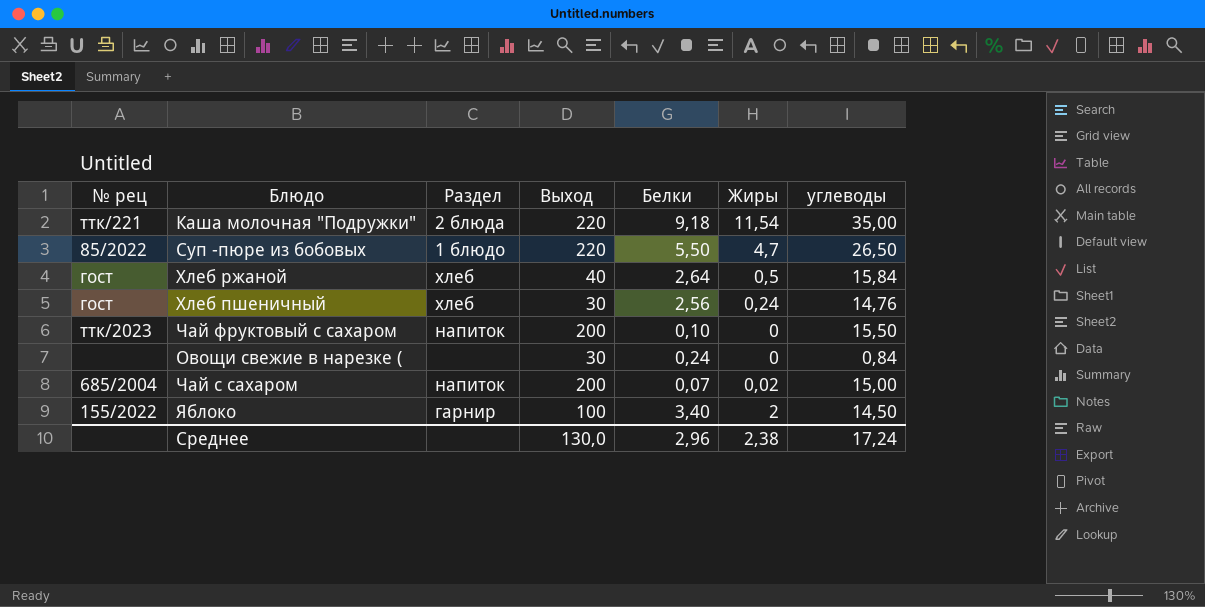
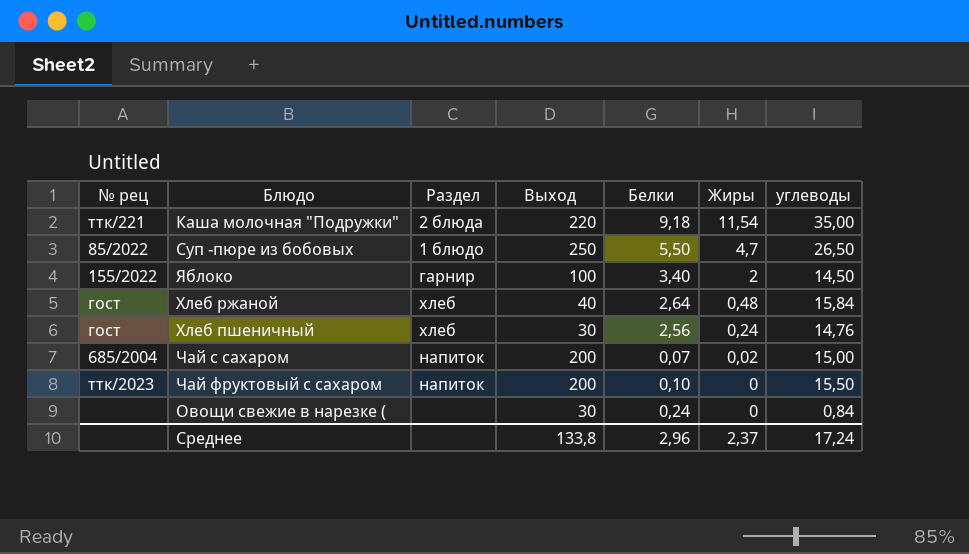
row order: none -> Жиры descending
Суп -пюре из бобовых | Выход: 220 -> 250
Хлеб ржаной | Жиры: 0,5 -> 0,48
Среднее | Выход: 130,0 -> 133,8
Среднее | Жиры: 2,38 -> 2,37

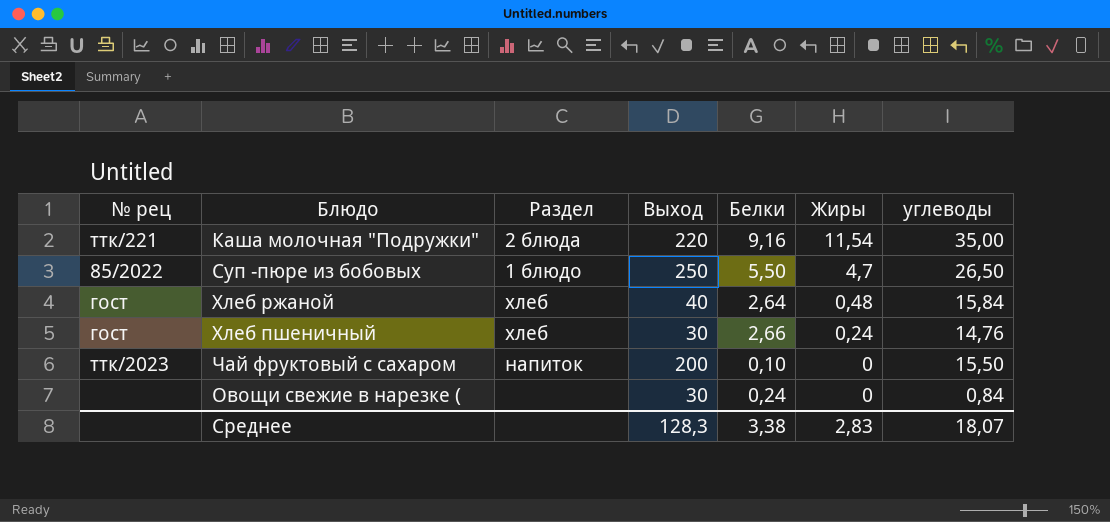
row Яблоко: 155/2022 | гарнир | 100 | 3,40 | 2 | 14,50 -> none
row Чай с сахаром: 685/2004 | напиток | 200 | 0,07 | 0,02 | 15,00 -> none
Каша молочная "Подружки" | Белки: 9,18 -> 9,16
Хлеб пшеничный | Белки: 2,56 -> 2,66
Среднее | Выход: 133,8 -> 128,3
Среднее | Белки: 2,96 -> 3,38
Среднее | Жиры: 2,37 -> 2,83
Среднее | углеводы: 17,24 -> 18,07

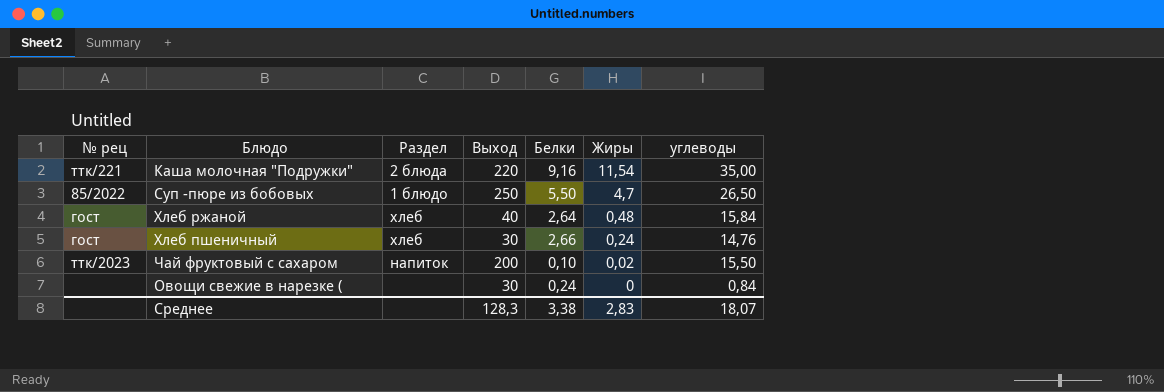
Чай фруктовый с сахаром | Жиры: 0 -> 0,02

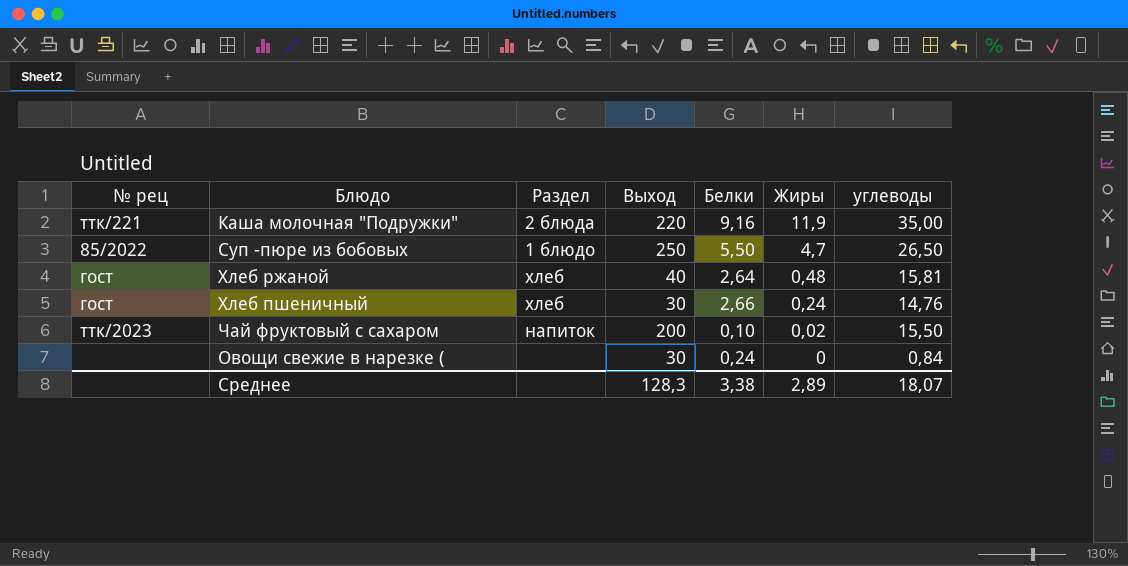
Каша молочная "Подружки" | Жиры: 11,54 -> 11,9
Хлеб ржаной | углеводы: 15,84 -> 15,81
Среднее | Жиры: 2,83 -> 2,89

